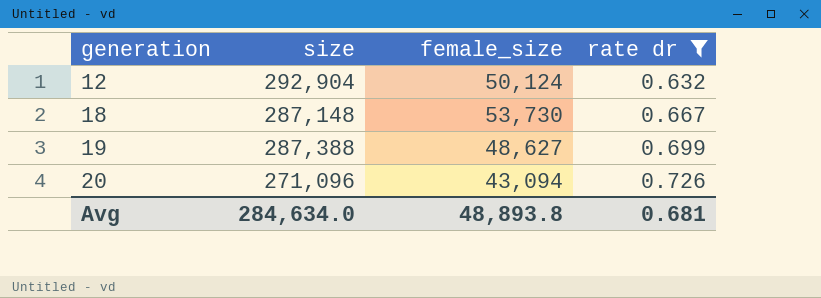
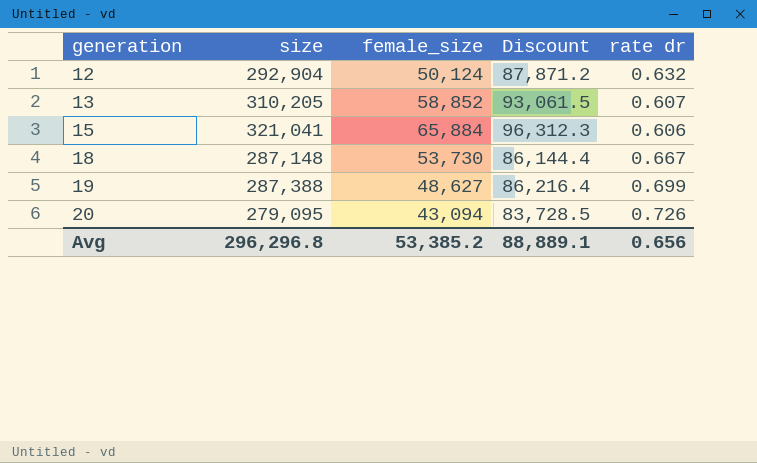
filter: rate dr >= 0.632 -> none
column Discount | formula: none -> [size] * 0.3
20 | size: 271,096 -> 279,095
Avg | size: 284,634.0 -> 296,296.8
Avg | female_size: 48,893.8 -> 53,385.2
Avg | rate dr: 0.681 -> 0.656

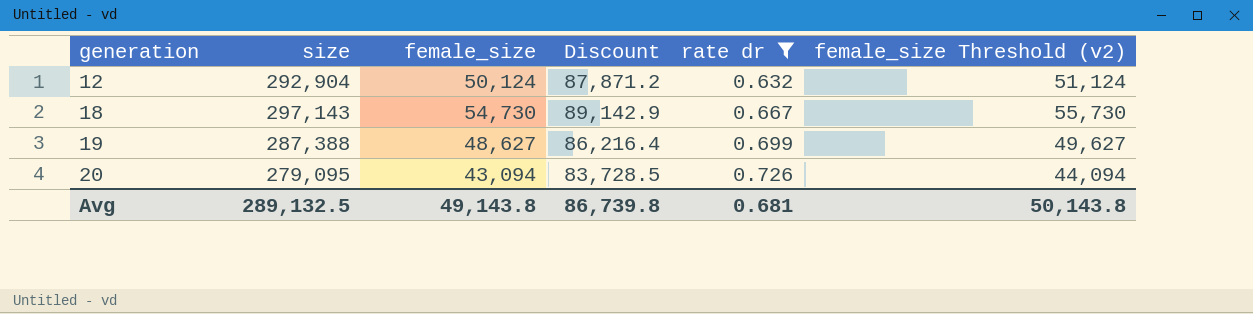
filter: none -> rate dr >= 0.632
column female_size Threshold (v2) | formula: none -> [female_size] + 1000
18 | size: 287,148 -> 297,143
18 | female_size: 53,730 -> 54,730
18 | Discount: 86,144.4 -> 89,142.9
Avg | size: 296,296.8 -> 289,132.5
Avg | female_size: 53,385.2 -> 49,143.8
Avg | Discount: 88,889.1 -> 86,739.8
Avg | rate dr: 0.656 -> 0.681

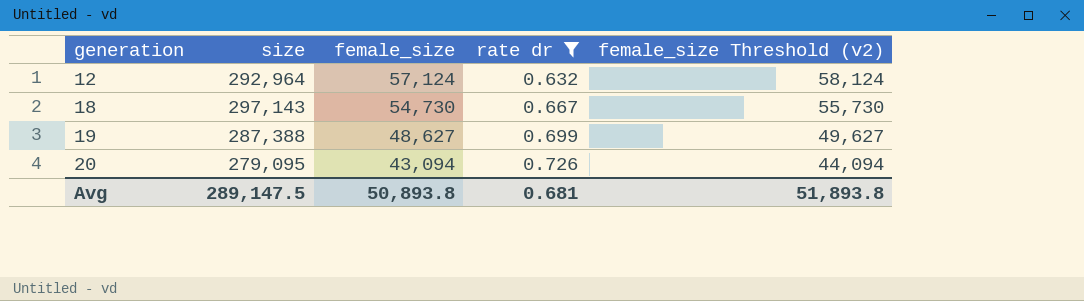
column Discount | formula: [size] * 0.3 -> none
12 | size: 292,904 -> 292,964
12 | female_size: 50,124 -> 57,124
12 | female_size Threshold (v2): 51,124 -> 58,124
Avg | size: 289,132.5 -> 289,147.5
Avg | female_size: 49,143.8 -> 50,893.8
Avg | female_size Threshold (v2): 50,143.8 -> 51,893.8

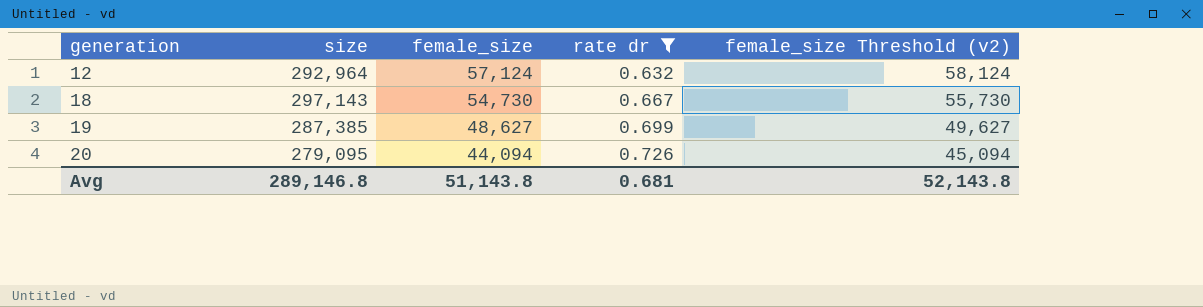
19 | size: 287,388 -> 287,385
20 | female_size: 43,094 -> 44,094
20 | female_size Threshold (v2): 44,094 -> 45,094
Avg | size: 289,147.5 -> 289,146.8
Avg | female_size: 50,893.8 -> 51,143.8
Avg | female_size Threshold (v2): 51,893.8 -> 52,143.8

